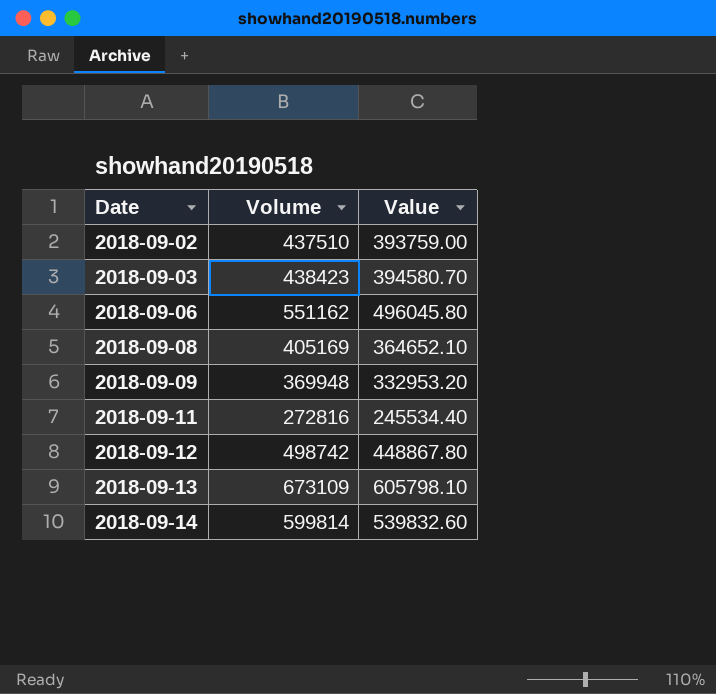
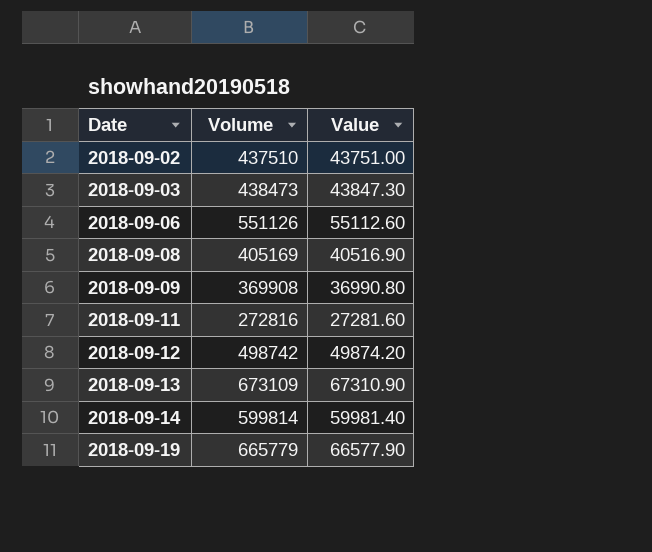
column Value | formula: [Volume] * 0.9 -> [Volume] * 0.1
2018-09-03 | Volume: 438423 -> 438473
2018-09-06 | Volume: 551162 -> 551126
2018-09-09 | Volume: 369948 -> 369908
row 2018-09-19: none -> 665779 | 66577.90

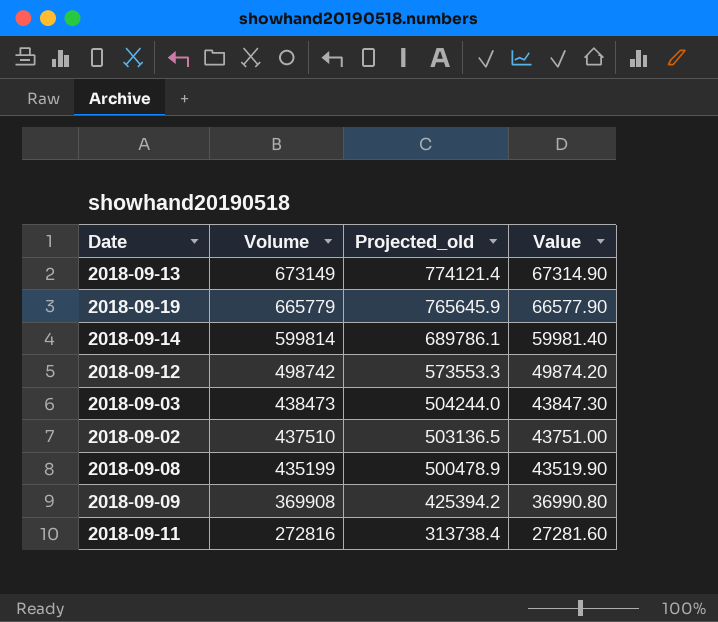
row order: Date ascending -> Volume descending
column Projected_old | formula: none -> [Volume] * 1.15
row 2018-09-06: 551126 | 55112.60 -> none
2018-09-13 | Volume: 673109 -> 673149
2018-09-13 | Value: 67310.90 -> 67314.90
2018-09-08 | Volume: 405169 -> 435199
2018-09-08 | Value: 40516.90 -> 43519.90

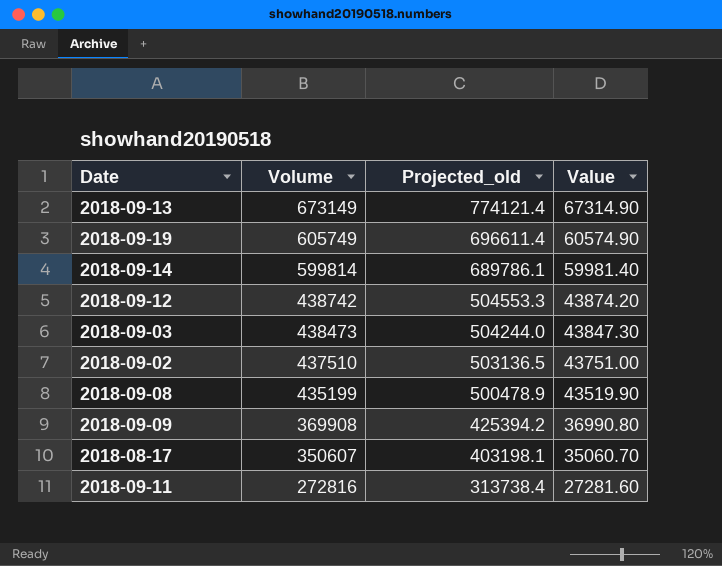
2018-09-19 | Volume: 665779 -> 605749
2018-09-19 | Projected_old: 765645.9 -> 696611.4
2018-09-19 | Value: 66577.90 -> 60574.90
2018-09-12 | Volume: 498742 -> 438742
2018-09-12 | Projected_old: 573553.3 -> 504553.3
2018-09-12 | Value: 49874.20 -> 43874.20
row 2018-08-17: none -> 350607 | 403198.1 | 35060.70

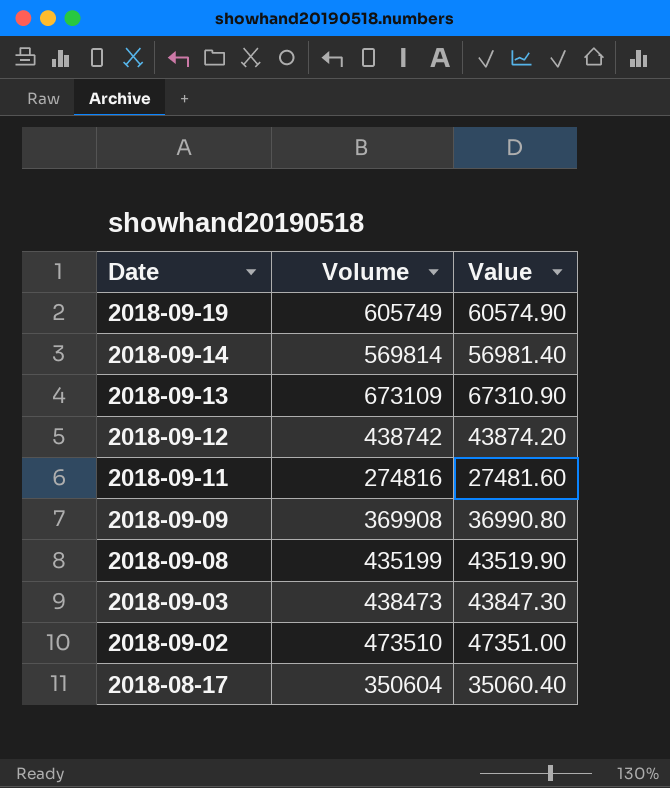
row order: Volume descending -> Date descending
column Projected_old | formula: [Volume] * 1.15 -> none
2018-09-14 | Volume: 599814 -> 569814
2018-09-14 | Value: 59981.40 -> 56981.40
2018-09-13 | Volume: 673149 -> 673109
2018-09-13 | Value: 67314.90 -> 67310.90
2018-09-11 | Volume: 272816 -> 274816
2018-09-11 | Value: 27281.60 -> 27481.60
2018-09-02 | Volume: 437510 -> 473510
2018-09-02 | Value: 43751.00 -> 47351.00
2018-08-17 | Volume: 350607 -> 350604
2018-08-17 | Value: 35060.70 -> 35060.40

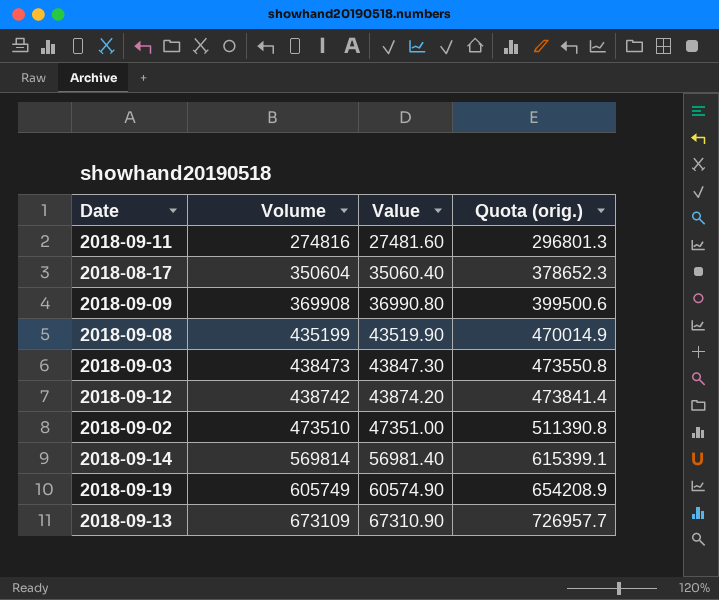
row order: Date descending -> Volume ascending
column Quota (orig.) | formula: none -> [Volume] * 1.08

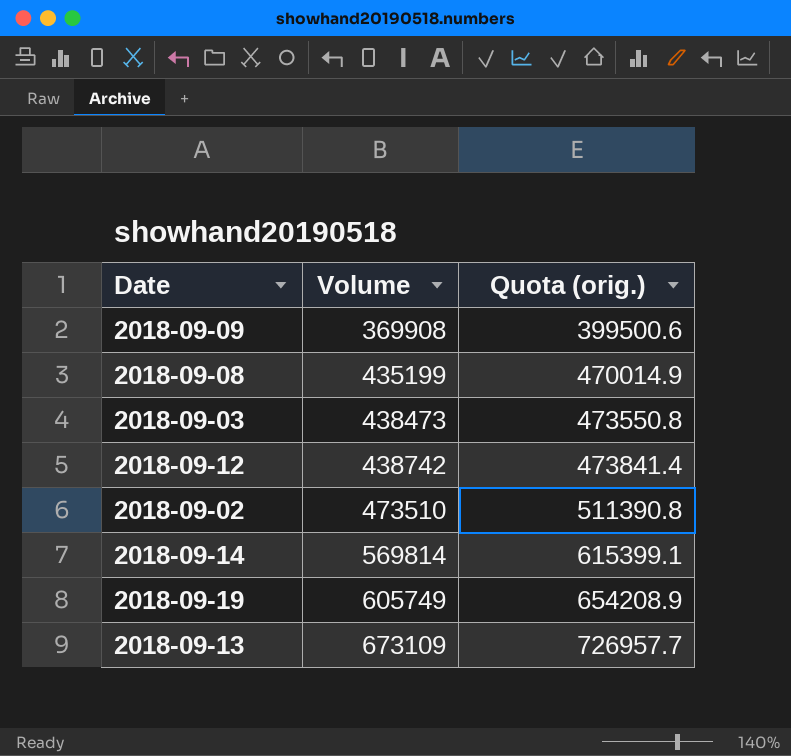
column Value | formula: [Volume] * 0.1 -> none
row 2018-09-11: 274816 | 27481.60 | 296801.3 -> none
row 2018-08-17: 350604 | 35060.40 | 378652.3 -> none

